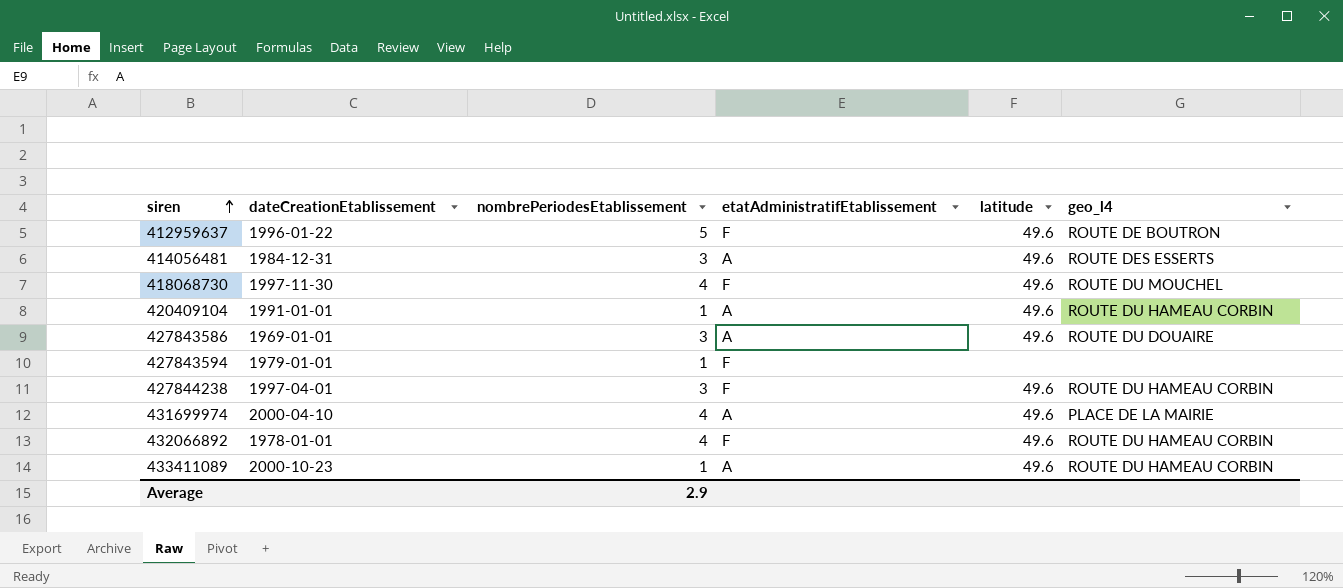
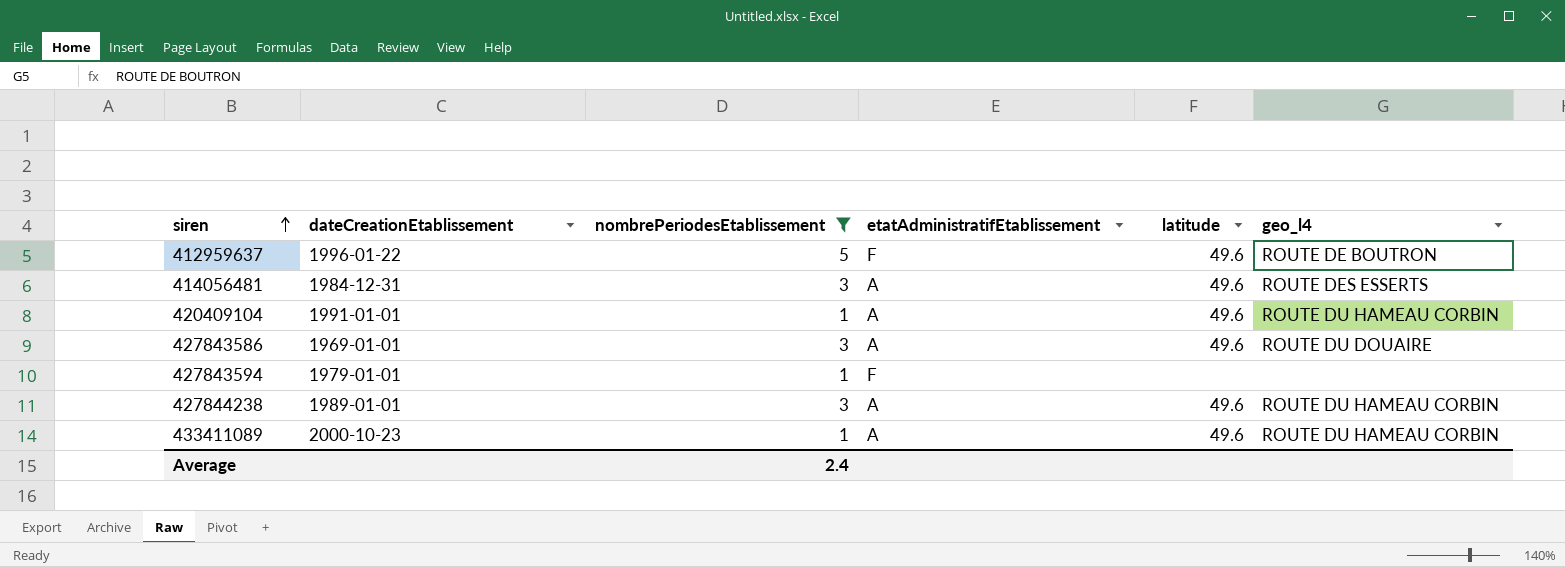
filter: none -> nombrePeriodesEtablissement != 4
427844238 | dateCreationEtablissement: 1997-04-01 -> 1989-01-01
427844238 | etatAdministratifEtablissement: F -> A
Average | nombrePeriodesEtablissement: 2.9 -> 2.4

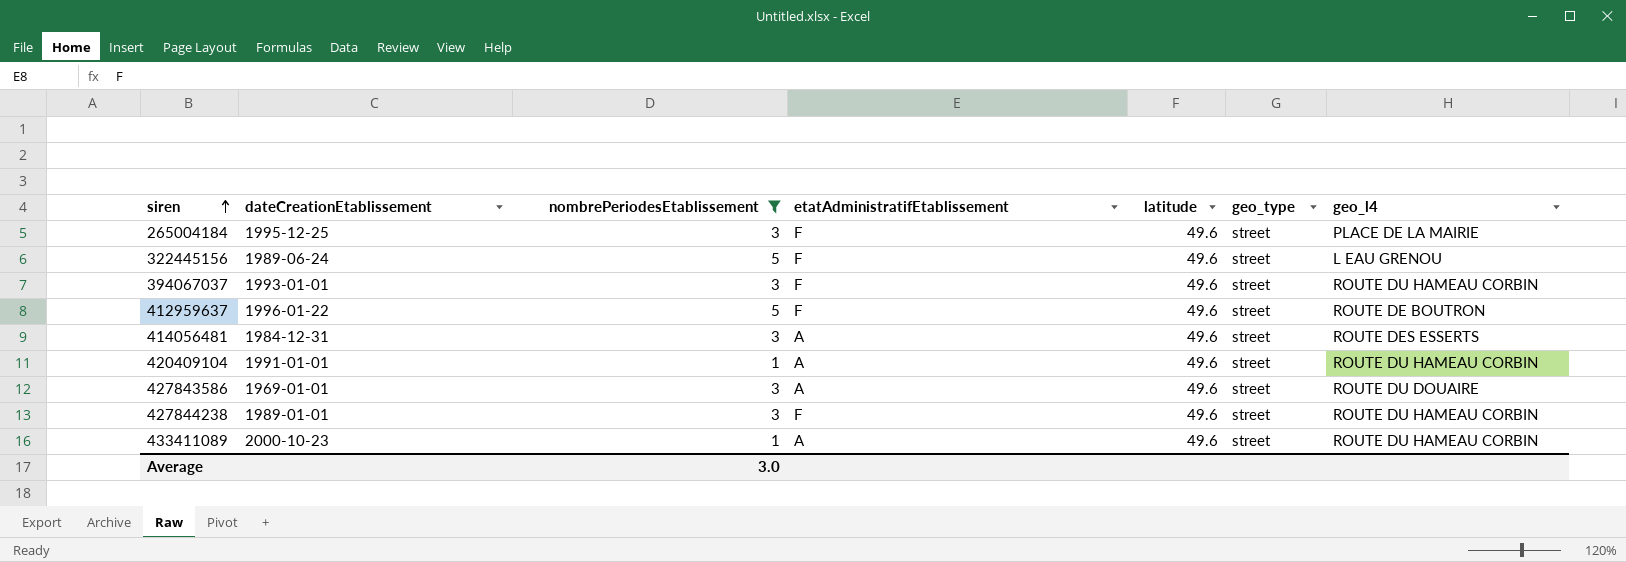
column geo_type | position: none -> 6
row 427843594: 1979-01-01 | 1 | F | none | none -> none
row 265004184: none -> 1995-12-25 | 3 | F | 49.6 | street | PLACE DE LA MAIRIE
row 322445156: none -> 1989-06-24 | 5 | F | 49.6 | street | L EAU GRENOU
row 394067037: none -> 1993-01-01 | 3 | F | 49.6 | street | ROUTE DU HAMEAU CORBIN
427844238 | etatAdministratifEtablissement: A -> F
Average | nombrePeriodesEtablissement: 2.4 -> 3.0

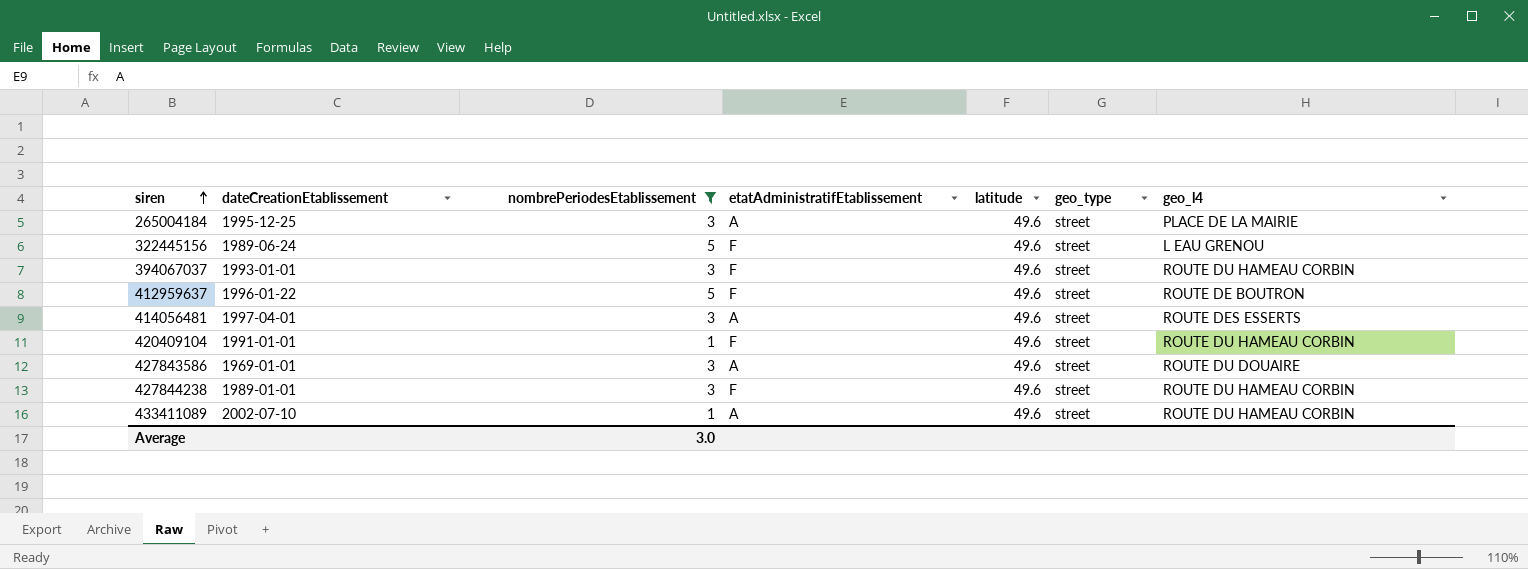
265004184 | etatAdministratifEtablissement: F -> A
414056481 | dateCreationEtablissement: 1984-12-31 -> 1997-04-01
420409104 | etatAdministratifEtablissement: A -> F
433411089 | dateCreationEtablissement: 2000-10-23 -> 2002-07-10

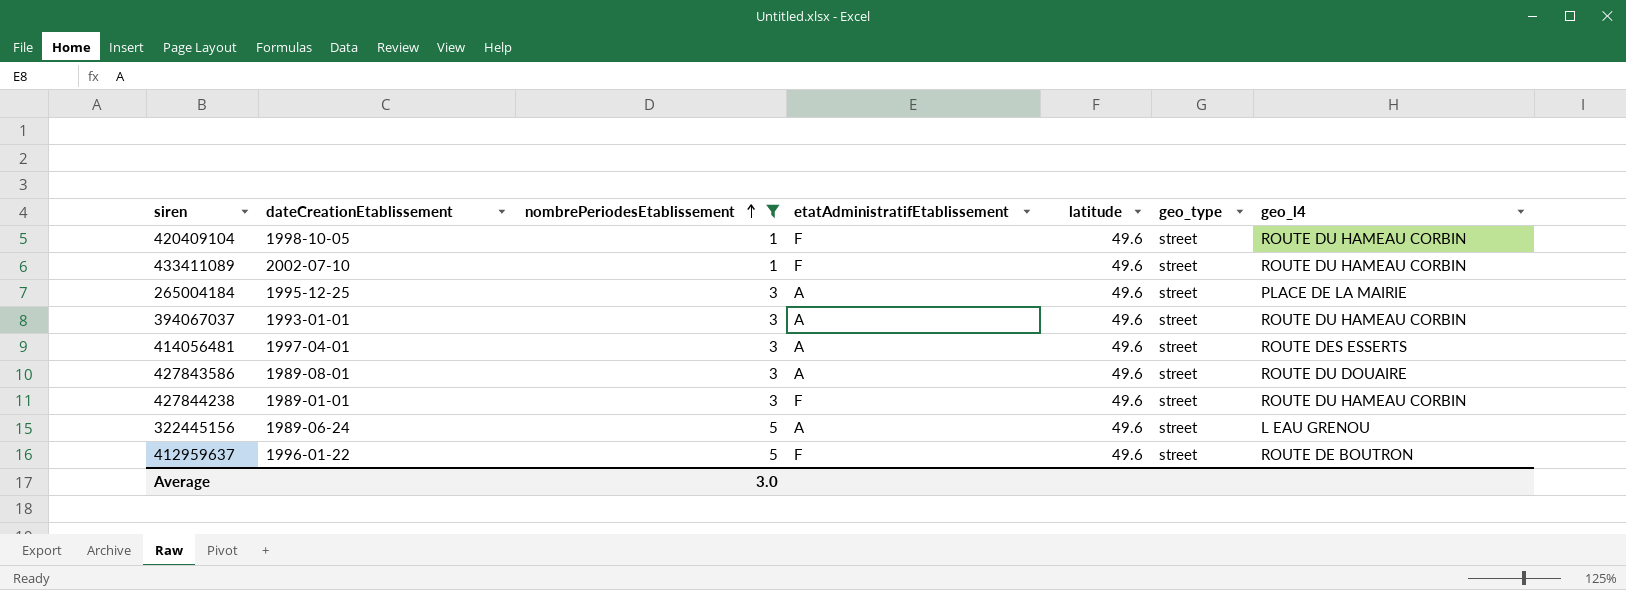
row order: siren ascending -> nombrePeriodesEtablissement ascending
420409104 | dateCreationEtablissement: 1991-01-01 -> 1998-10-05
433411089 | etatAdministratifEtablissement: A -> F
394067037 | etatAdministratifEtablissement: F -> A
427843586 | dateCreationEtablissement: 1969-01-01 -> 1989-08-01
322445156 | etatAdministratifEtablissement: F -> A

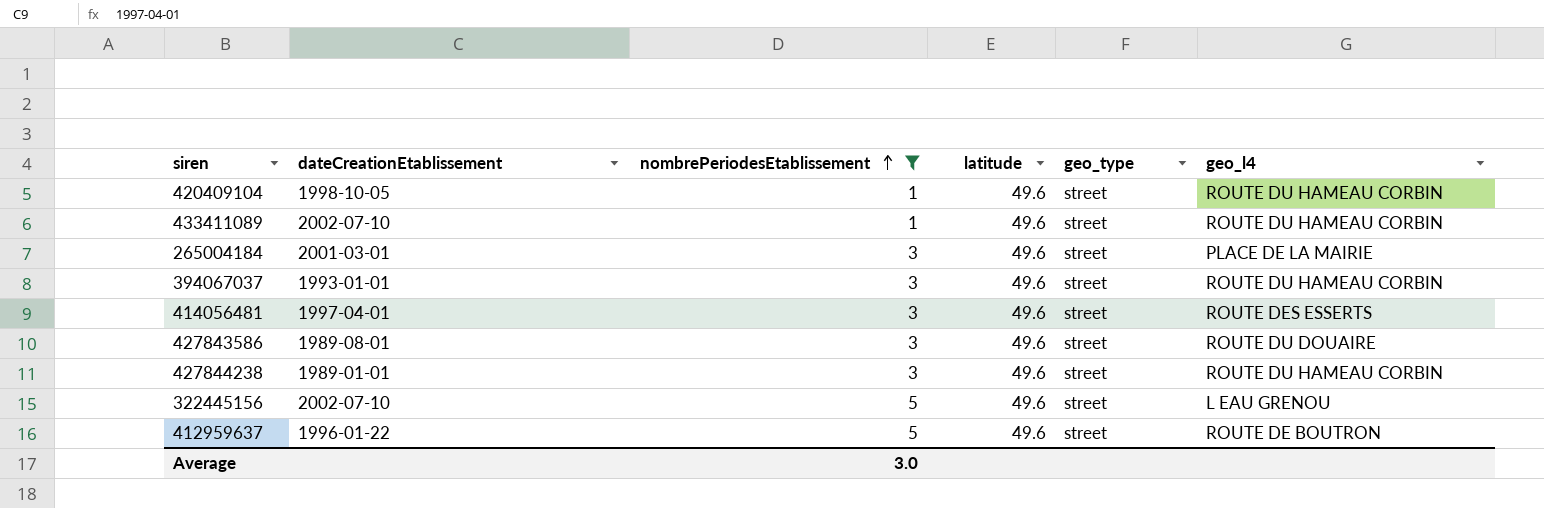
column etatAdministratifEtablissement | position: 4 -> none
265004184 | dateCreationEtablissement: 1995-12-25 -> 2001-03-01
322445156 | dateCreationEtablissement: 1989-06-24 -> 2002-07-10

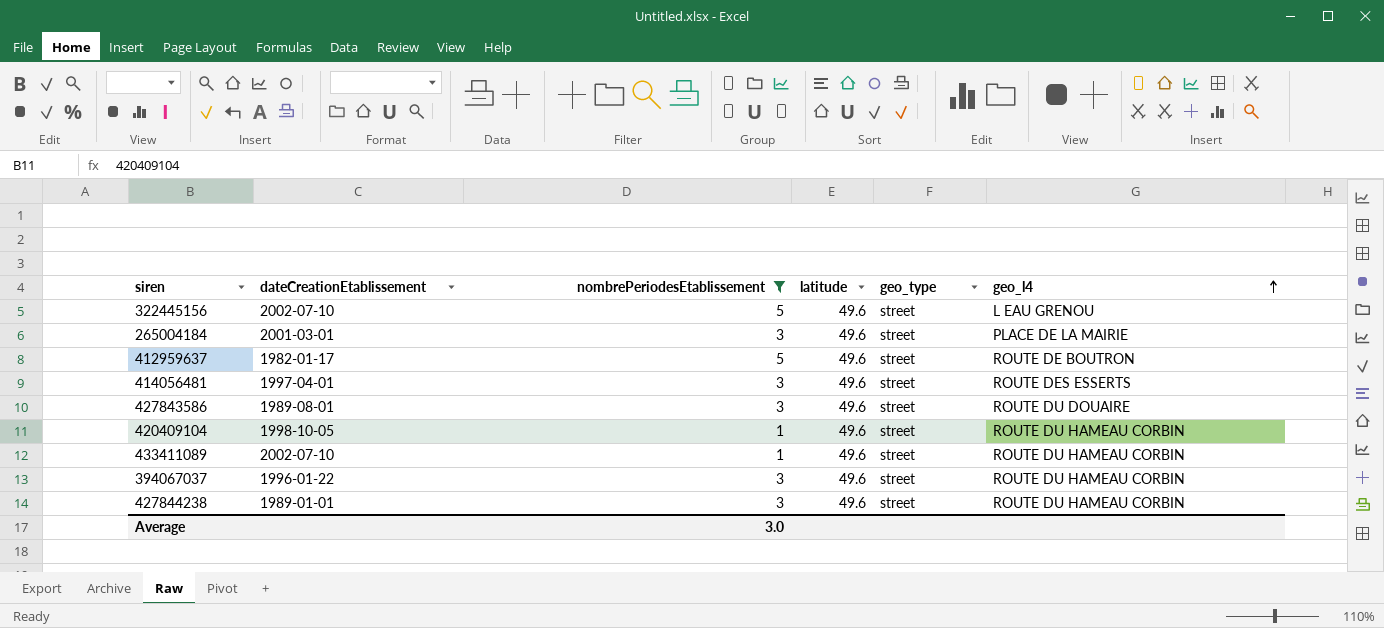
row order: nombrePeriodesEtablissement ascending -> geo_l4 ascending
412959637 | dateCreationEtablissement: 1996-01-22 -> 1982-01-17
394067037 | dateCreationEtablissement: 1993-01-01 -> 1996-01-22

